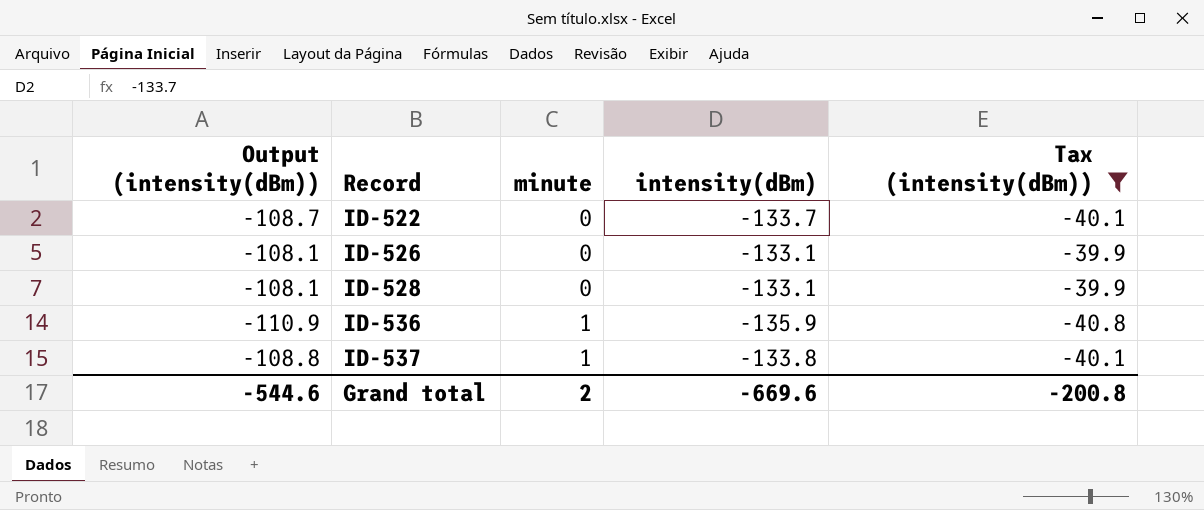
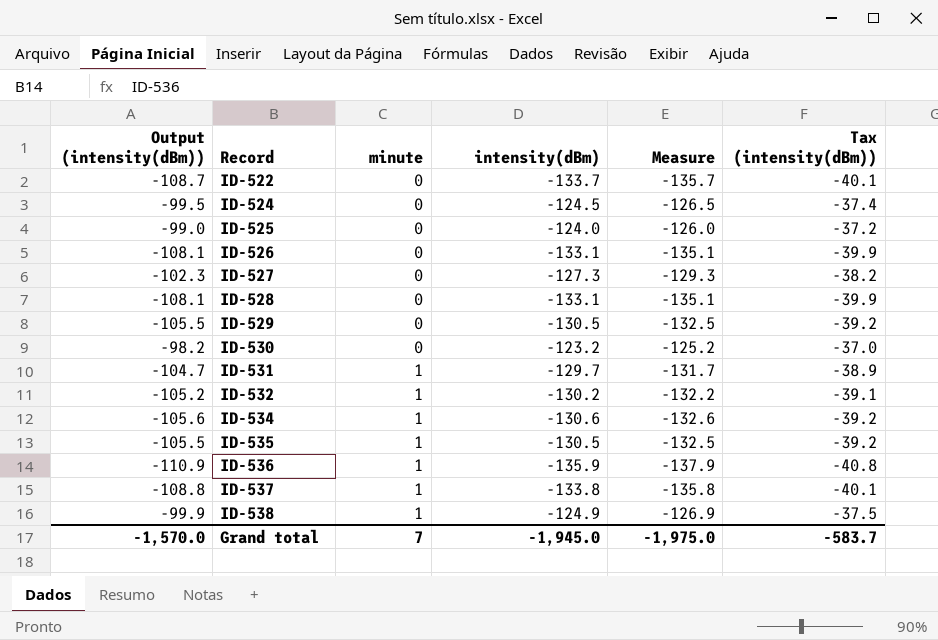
filter: Tax (intensity(dBm)) <= -39.9 -> none
column Measure | formula: none -> [intensity(dBm)] - 2
Grand total | Output (intensity(dBm)): -544.6 -> -1,570.0
Grand total | minute: 2 -> 7
Grand total | intensity(dBm): -669.6 -> -1,945.0
Grand total | Tax (intensity(dBm)): -200.8 -> -583.7

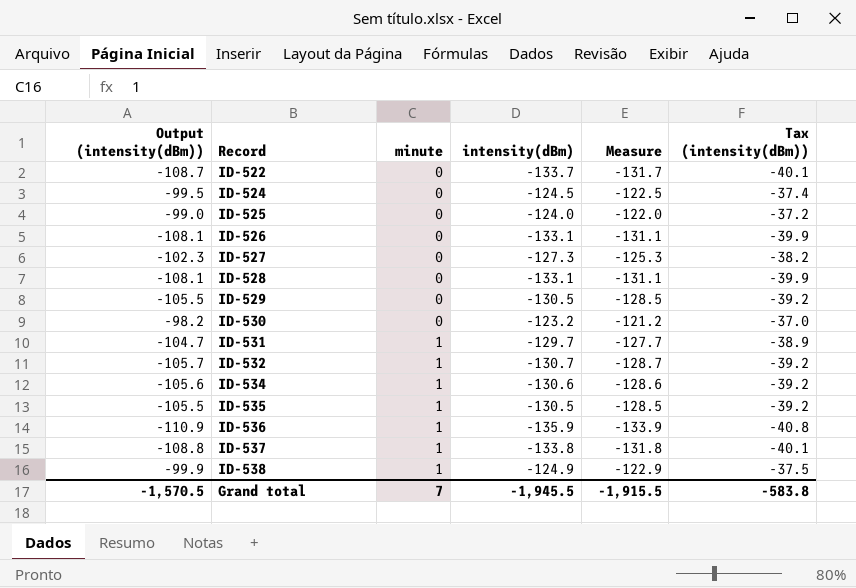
column Measure | formula: [intensity(dBm)] - 2 -> [intensity(dBm)] + 2
ID-532 | Output (intensity(dBm)): -105.2 -> -105.7
ID-532 | intensity(dBm): -130.2 -> -130.7
ID-532 | Tax (intensity(dBm)): -39.1 -> -39.2
Grand total | Output (intensity(dBm)): -1,570.0 -> -1,570.5
Grand total | intensity(dBm): -1,945.0 -> -1,945.5
Grand total | Measure: -1,975.0 -> -1,915.5
Grand total | Tax (intensity(dBm)): -583.7 -> -583.8

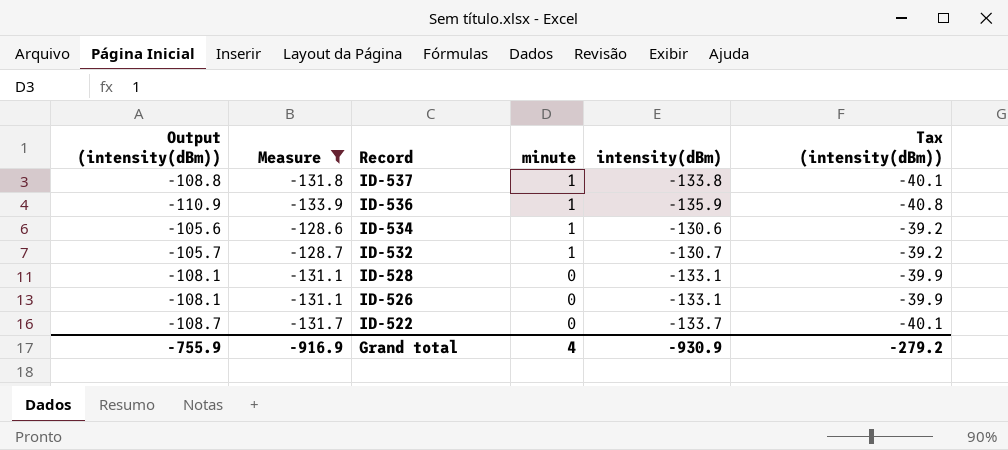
filter: none -> Measure <= -128.6
row order: Record ascending -> Record descending
column Measure | position: 5 -> 2
Grand total | Output (intensity(dBm)): -1,570.5 -> -755.9
Grand total | Measure: -1,915.5 -> -916.9
Grand total | minute: 7 -> 4
Grand total | intensity(dBm): -1,945.5 -> -930.9
Grand total | Tax (intensity(dBm)): -583.8 -> -279.2

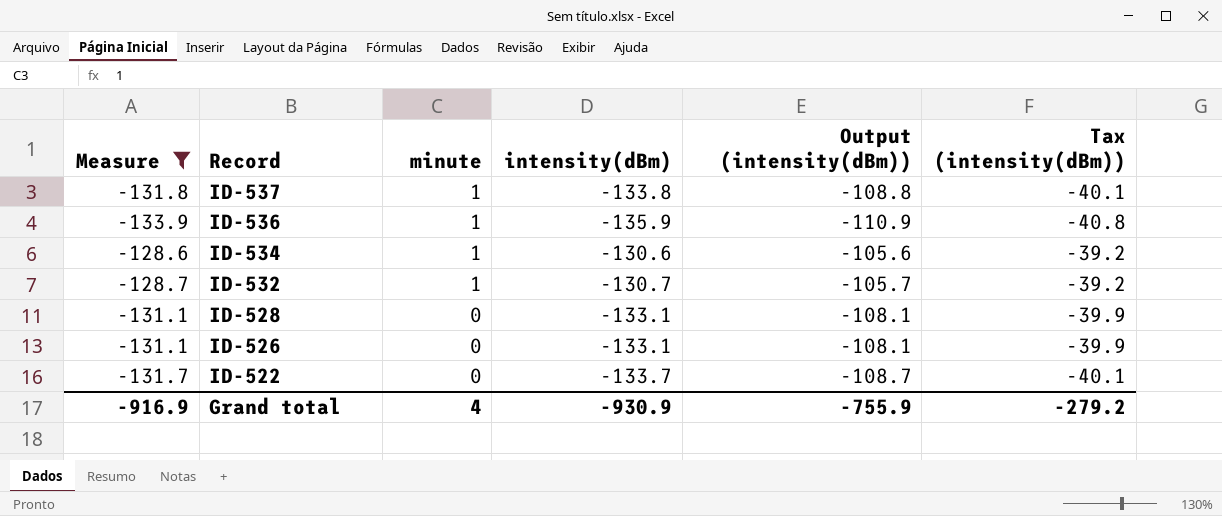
column Output (intensity(dBm)) | position: 1 -> 5

